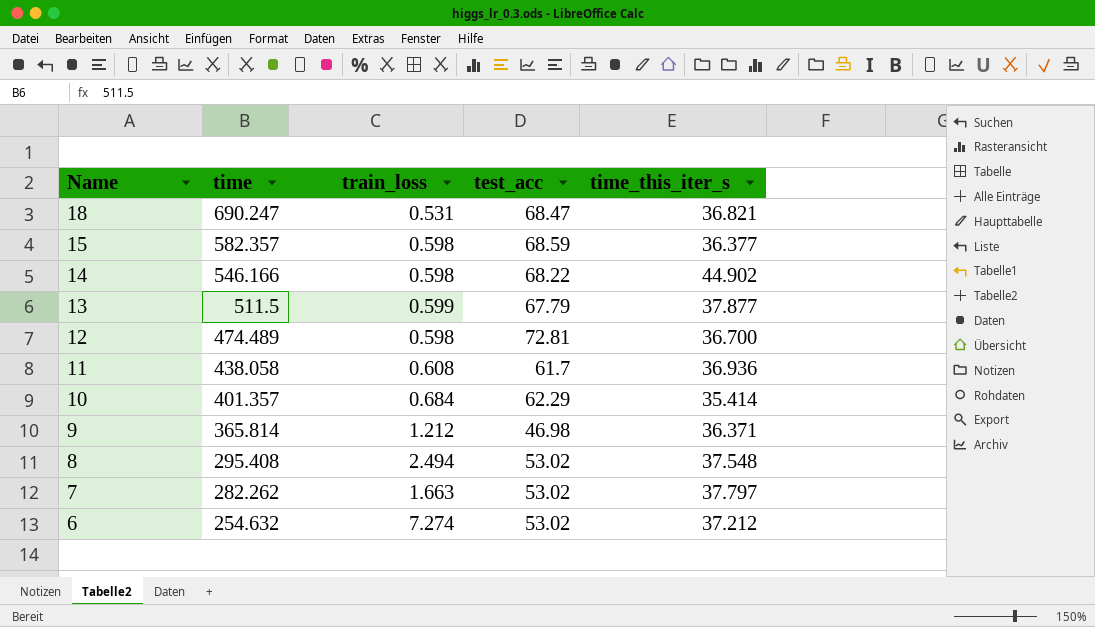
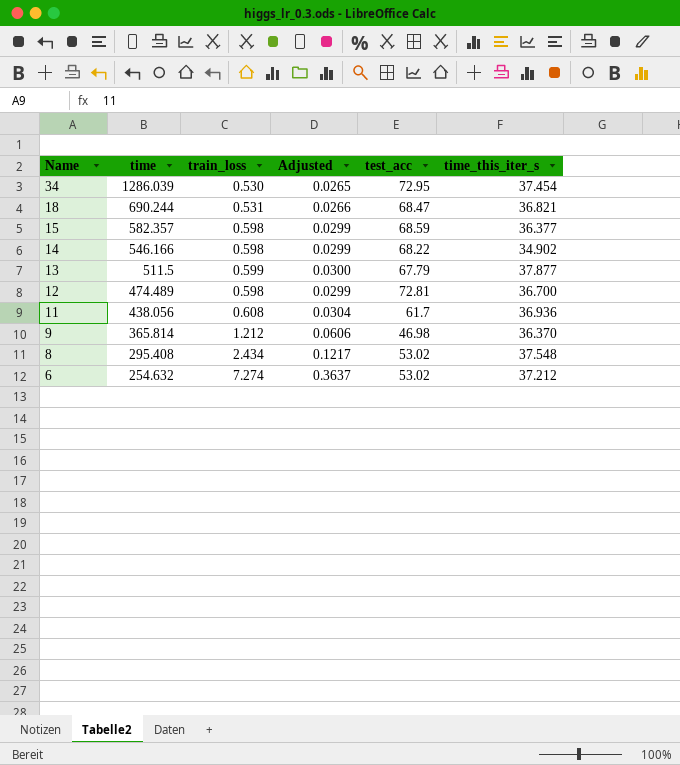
column Adjusted | formula: none -> [train_loss] * 0.05
row 10: 401.357 | 0.684 | 62.29 | 35.414 -> none
row 7: 282.262 | 1.663 | 53.02 | 37.797 -> none
row 34: none -> 1286.039 | 0.530 | 0.0265 | 72.95 | 37.454
18 | time: 690.247 -> 690.244
14 | time_this_iter_s: 44.902 -> 34.902
11 | time: 438.058 -> 438.056
9 | time_this_iter_s: 36.371 -> 36.370
8 | train_loss: 2.494 -> 2.434

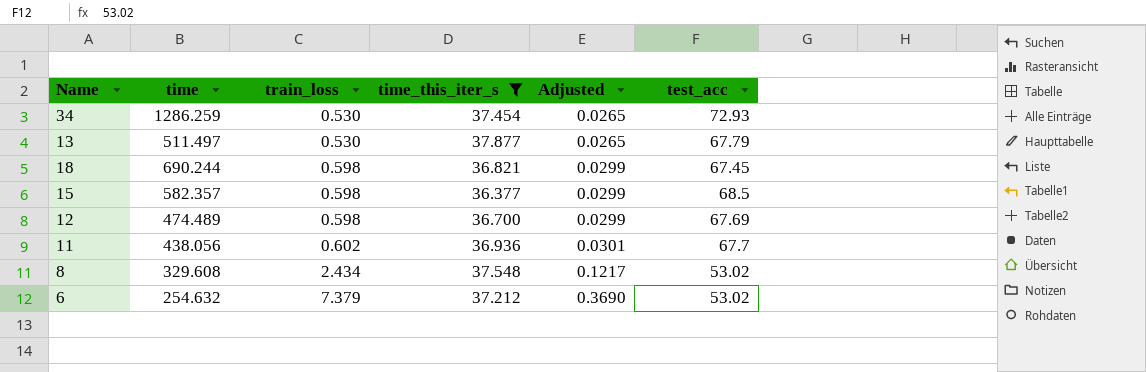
filter: none -> time_this_iter_s >= 36.377
row order: Name descending -> train_loss ascending
column time_this_iter_s | position: 6 -> 4
34 | time: 1286.039 -> 1286.259
34 | test_acc: 72.95 -> 72.93
13 | time: 511.5 -> 511.497
13 | train_loss: 0.599 -> 0.530
13 | Adjusted: 0.0300 -> 0.0265
18 | train_loss: 0.531 -> 0.598
18 | Adjusted: 0.0266 -> 0.0299
18 | test_acc: 68.47 -> 67.45
15 | test_acc: 68.59 -> 68.5
12 | test_acc: 72.81 -> 67.69
11 | train_loss: 0.608 -> 0.602
11 | Adjusted: 0.0304 -> 0.0301
11 | test_acc: 61.7 -> 67.7
8 | time: 295.408 -> 329.608
6 | train_loss: 7.274 -> 7.379
6 | Adjusted: 0.3637 -> 0.3690

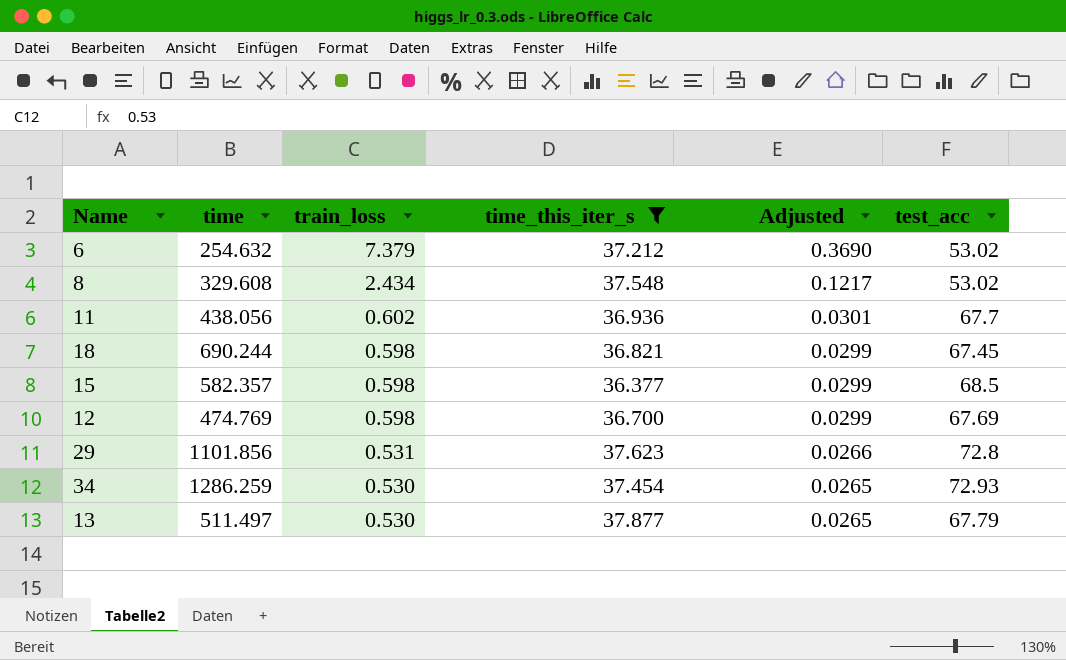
row order: train_loss ascending -> train_loss descending
12 | time: 474.489 -> 474.769
row 29: none -> 1101.856 | 0.531 | 37.623 | 0.0266 | 72.8

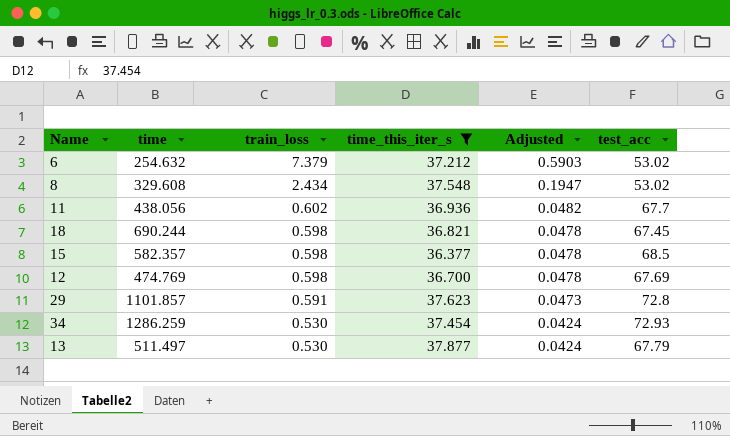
column Adjusted | formula: [train_loss] * 0.05 -> [train_loss] * 0.08
29 | time: 1101.856 -> 1101.857
29 | train_loss: 0.531 -> 0.591

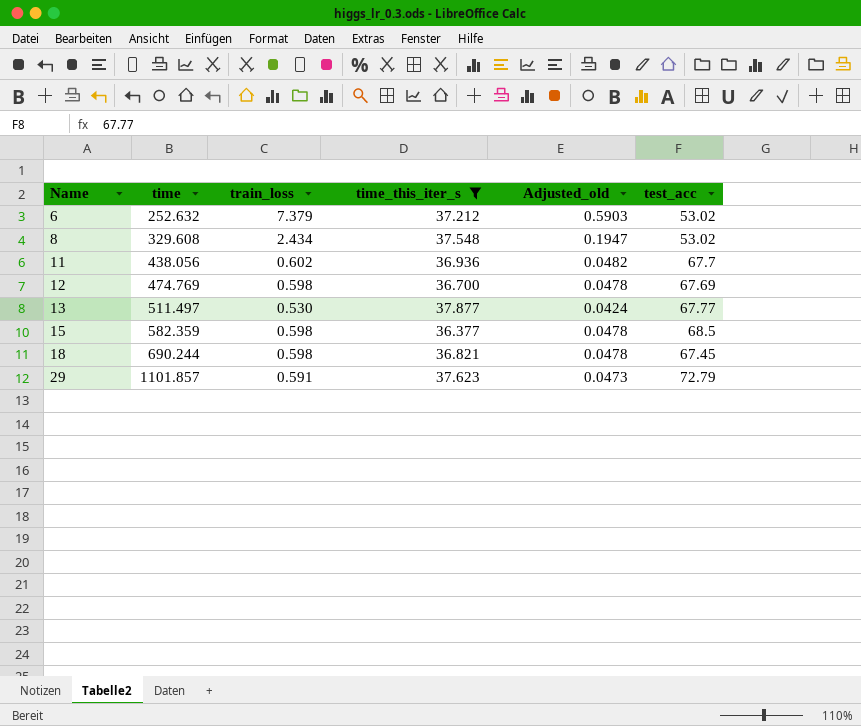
row order: train_loss descending -> Name ascending
column name: Adjusted -> Adjusted_old
row 34: 1286.259 | 0.530 | 37.454 | 0.0424 | 72.93 -> none
6 | time: 254.632 -> 252.632
13 | test_acc: 67.79 -> 67.77
15 | time: 582.357 -> 582.359
29 | test_acc: 72.8 -> 72.79

